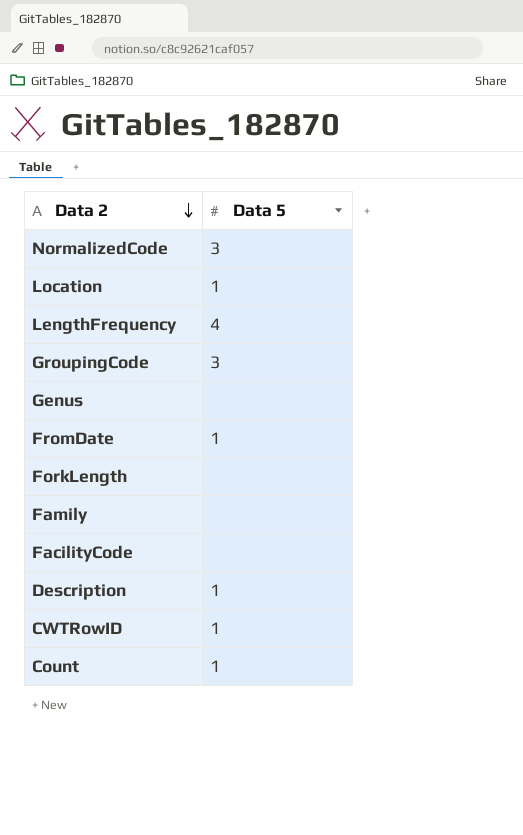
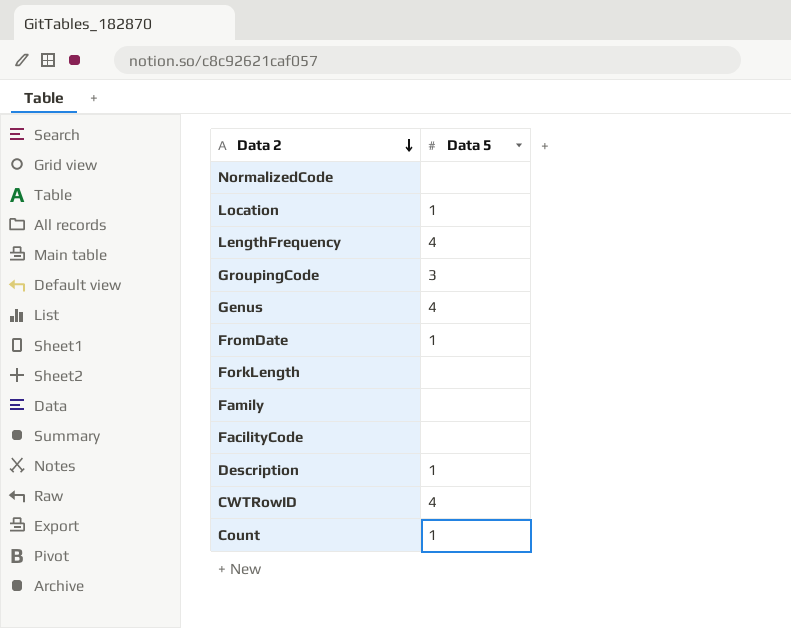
NormalizedCode | Data 5: 3 -> none
Genus | Data 5: none -> 4
CWTRowID | Data 5: 1 -> 4

